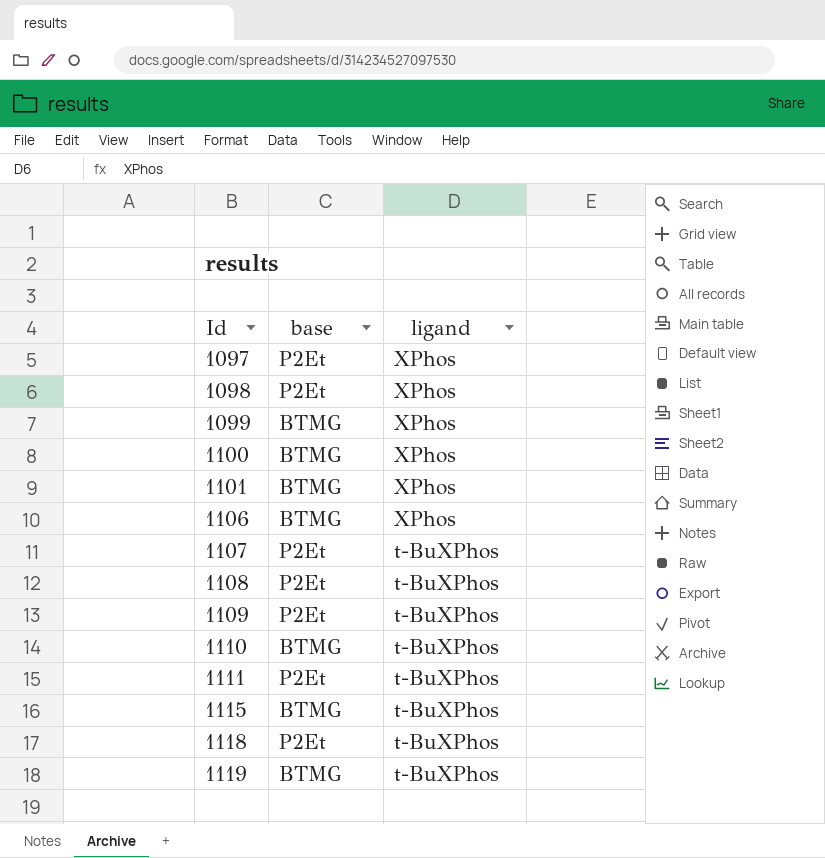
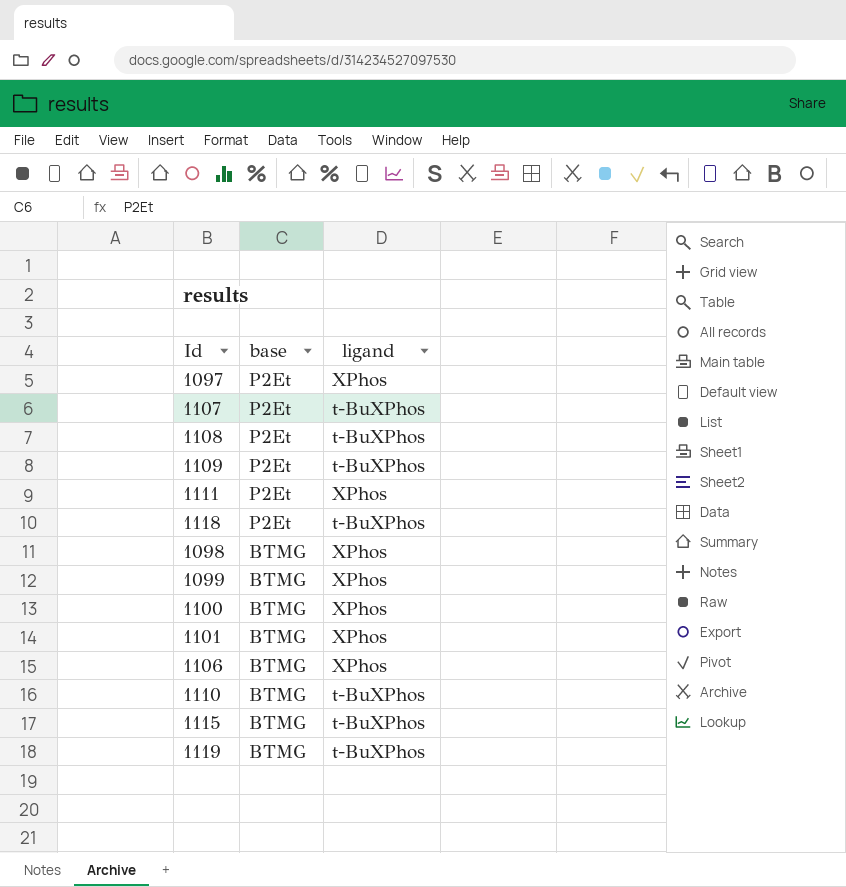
row order: Id ascending -> base descending
1111 | ligand: t-BuXPhos -> XPhos
1098 | base: P2Et -> BTMG

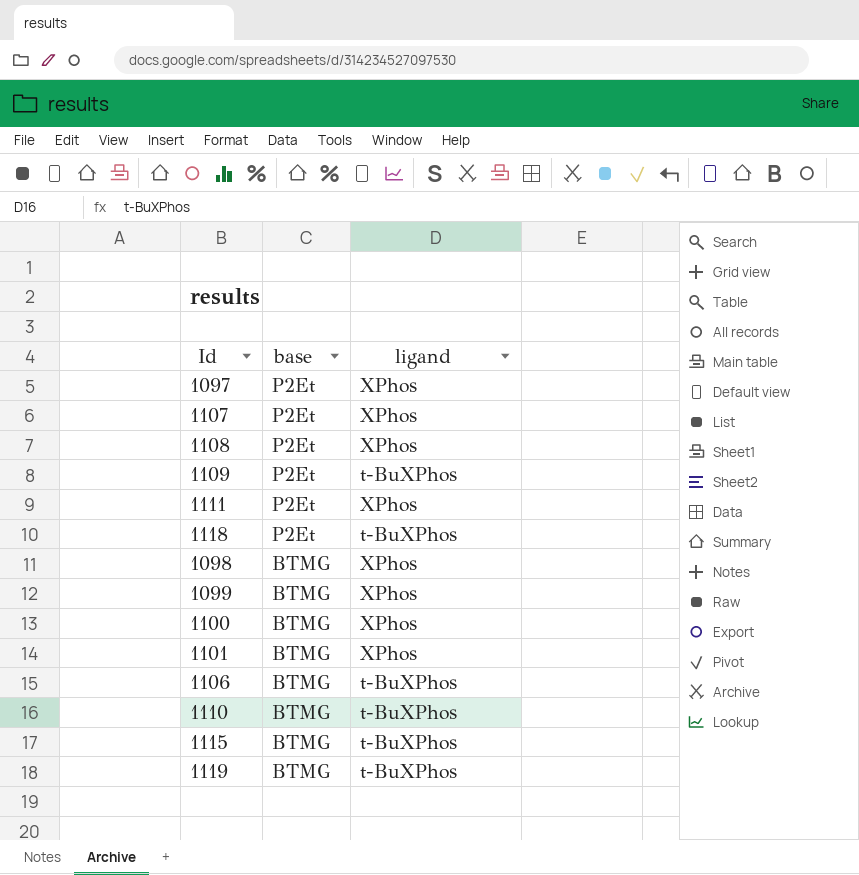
1107 | ligand: t-BuXPhos -> XPhos
1108 | ligand: t-BuXPhos -> XPhos
1106 | ligand: XPhos -> t-BuXPhos

